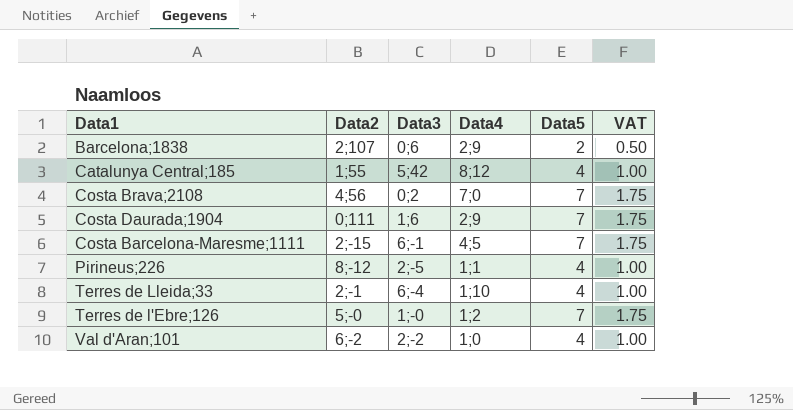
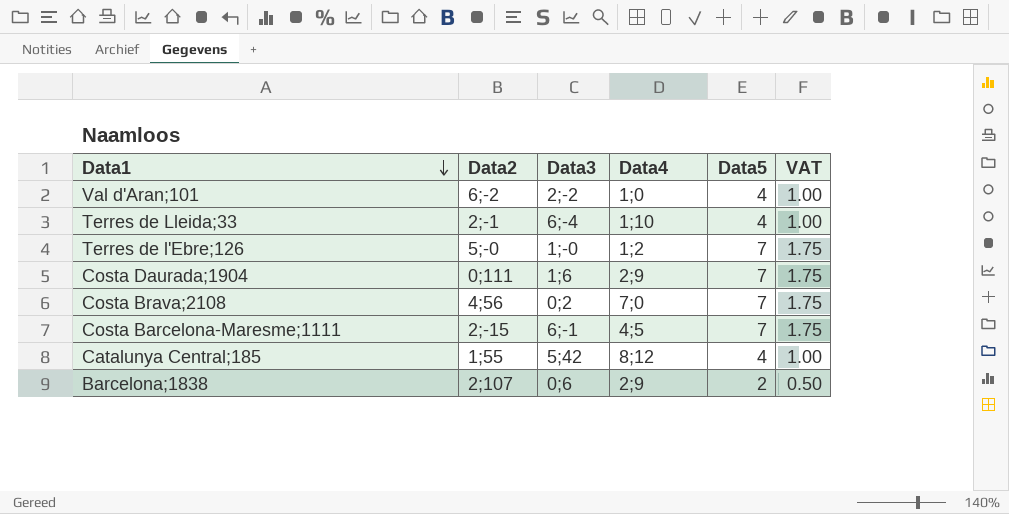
row order: none -> Data1 descending
row Pirineus;226: 8;-12 | 2;-5 | 1;1 | 4 | 1.00 -> none

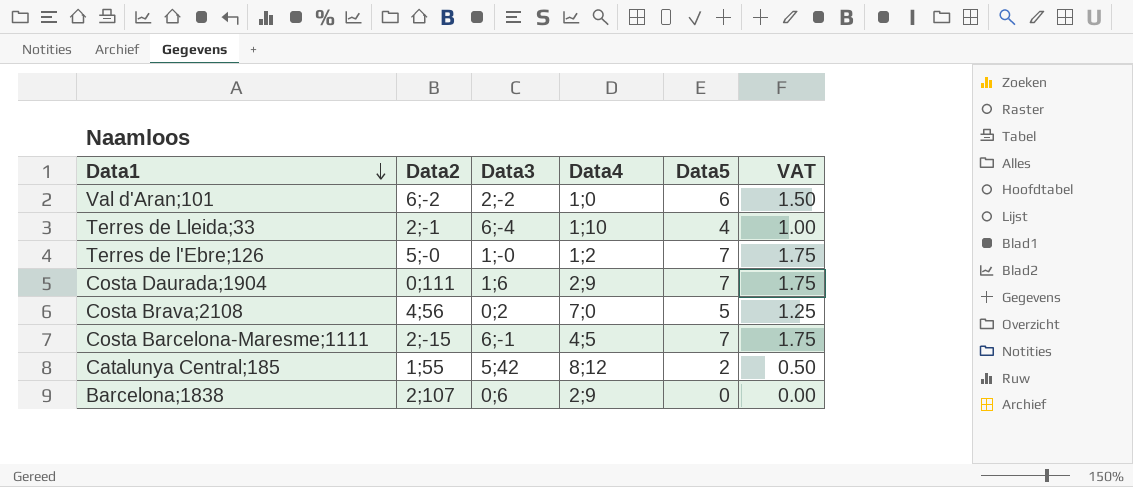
Val d'Aran;101 | Data5: 4 -> 6
Val d'Aran;101 | VAT: 1.00 -> 1.50
Costa Brava;2108 | Data5: 7 -> 5
Costa Brava;2108 | VAT: 1.75 -> 1.25
Catalunya Central;185 | Data5: 4 -> 2
Catalunya Central;185 | VAT: 1.00 -> 0.50
Barcelona;1838 | Data5: 2 -> 0
Barcelona;1838 | VAT: 0.50 -> 0.00

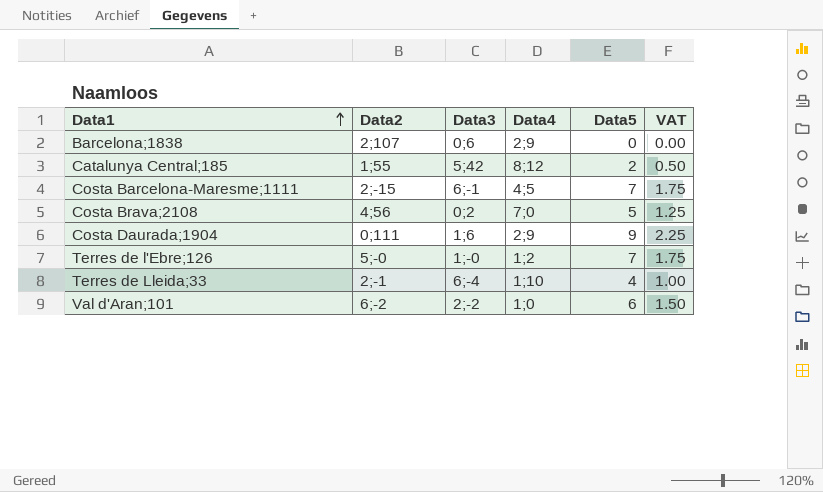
row order: Data1 descending -> Data1 ascending
Costa Daurada;1904 | Data5: 7 -> 9
Costa Daurada;1904 | VAT: 1.75 -> 2.25

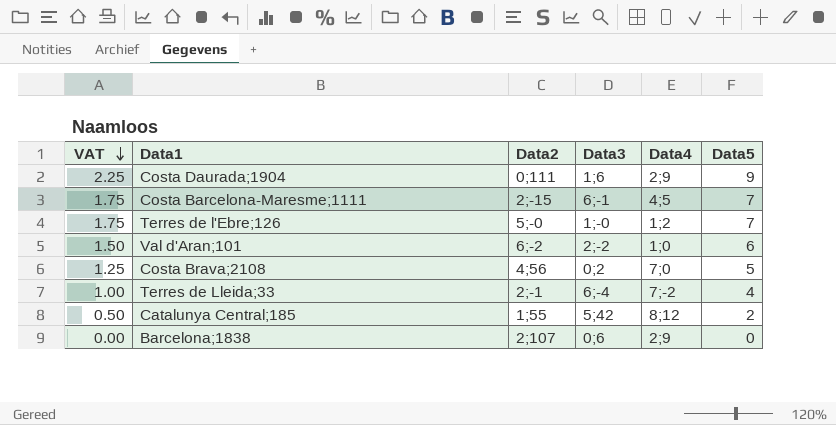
row order: Data1 ascending -> VAT descending
column VAT | position: 6 -> 1
Terres de Lleida;33 | Data4: 1;10 -> 7;-2

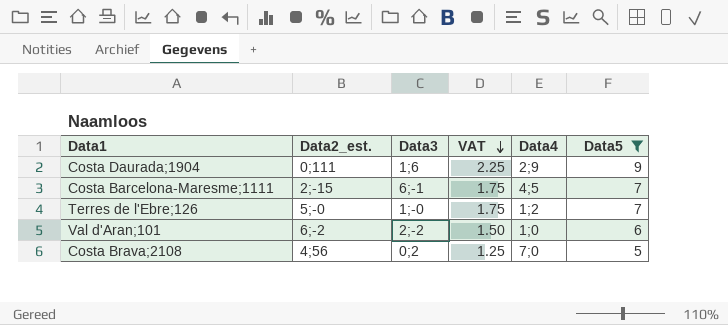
filter: none -> Data5 >= 5
column name: Data2 -> Data2_est.
column VAT | position: 1 -> 4

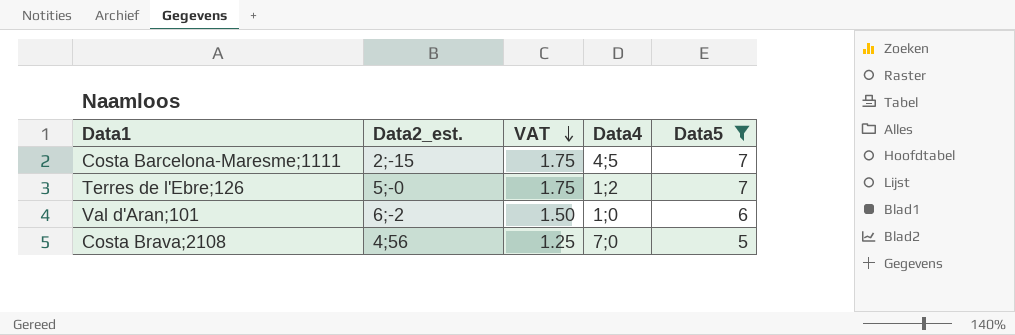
column Data3 | position: 3 -> none
row Costa Daurada;1904: 0;111 | 1;6 | 2.25 | 2;9 | 9 -> none

